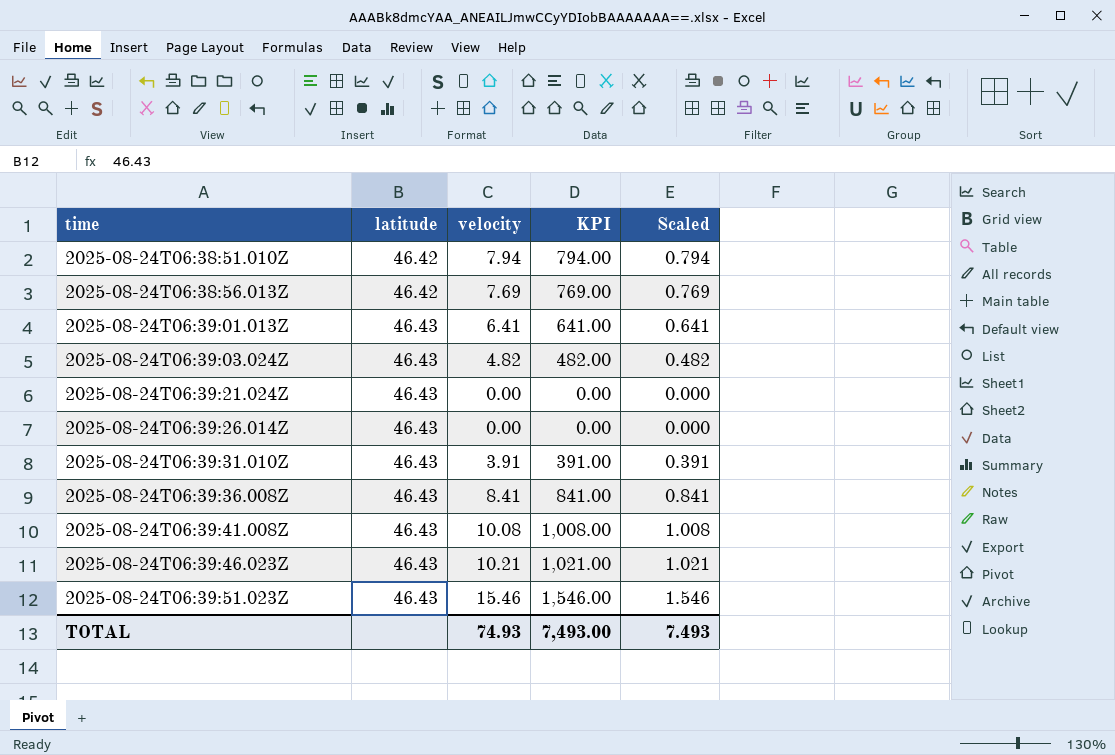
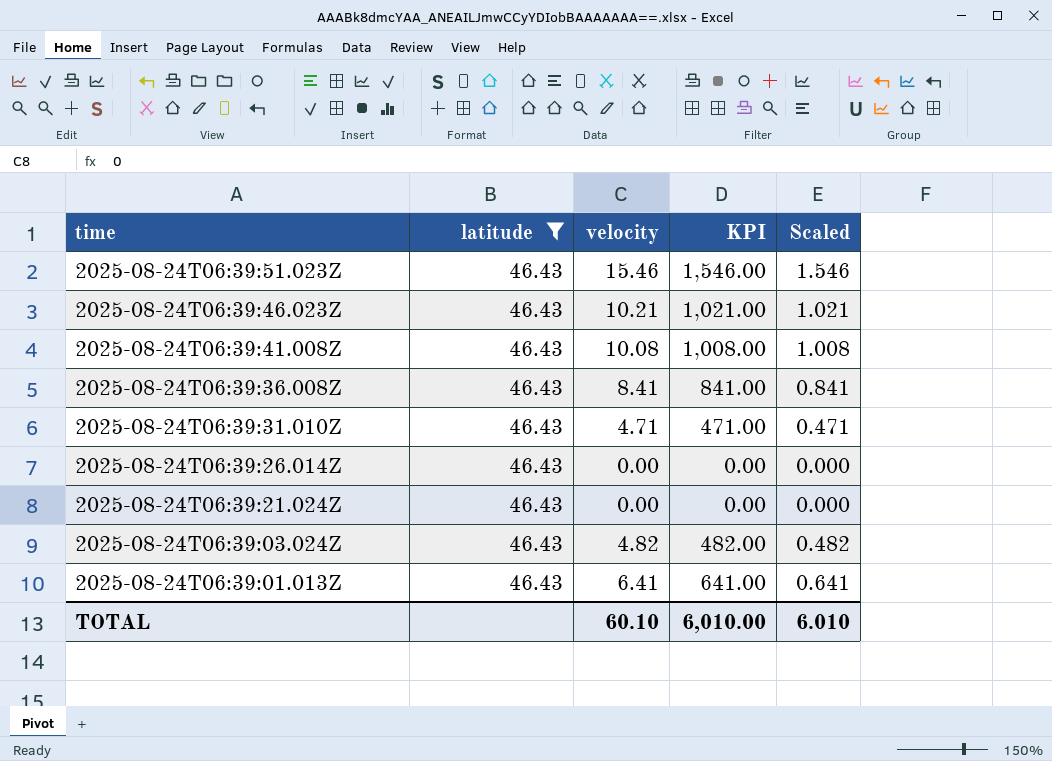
filter: none -> latitude = 46.43
row order: time ascending -> time descending
2025-08-24T06:39:31.010Z | velocity: 3.91 -> 4.71
2025-08-24T06:39:31.010Z | KPI: 391.00 -> 471.00
2025-08-24T06:39:31.010Z | Scaled: 0.391 -> 0.471
TOTAL | velocity: 74.93 -> 60.10
TOTAL | KPI: 7,493.00 -> 6,010.00
TOTAL | Scaled: 7.493 -> 6.010

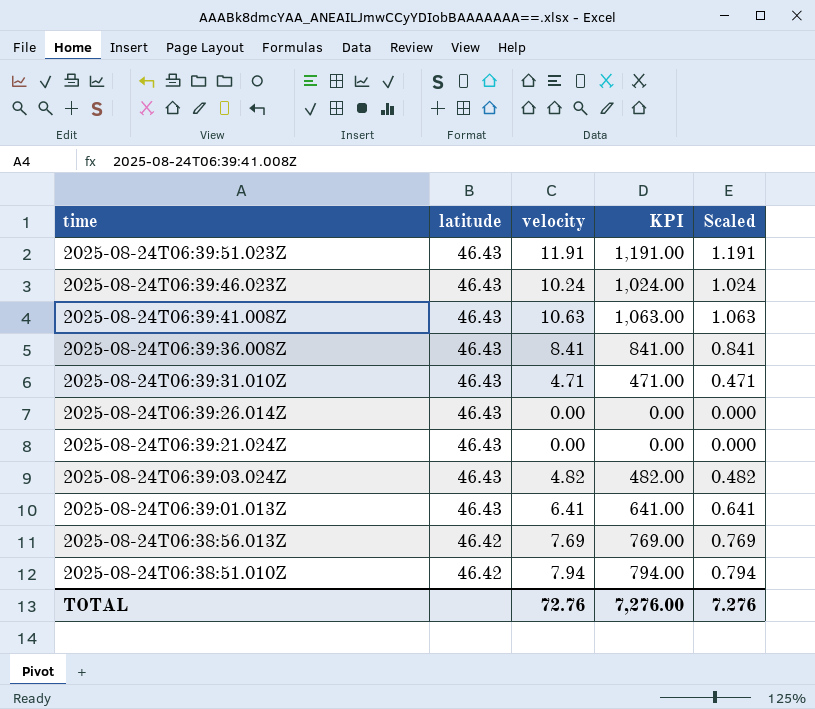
filter: latitude = 46.43 -> none
2025-08-24T06:39:51.023Z | velocity: 15.46 -> 11.91
2025-08-24T06:39:51.023Z | KPI: 1,546.00 -> 1,191.00
2025-08-24T06:39:51.023Z | Scaled: 1.546 -> 1.191
2025-08-24T06:39:46.023Z | velocity: 10.21 -> 10.24
2025-08-24T06:39:46.023Z | KPI: 1,021.00 -> 1,024.00
2025-08-24T06:39:46.023Z | Scaled: 1.021 -> 1.024
2025-08-24T06:39:41.008Z | velocity: 10.08 -> 10.63
2025-08-24T06:39:41.008Z | KPI: 1,008.00 -> 1,063.00
2025-08-24T06:39:41.008Z | Scaled: 1.008 -> 1.063
TOTAL | velocity: 60.10 -> 72.76
TOTAL | KPI: 6,010.00 -> 7,276.00
TOTAL | Scaled: 6.010 -> 7.276

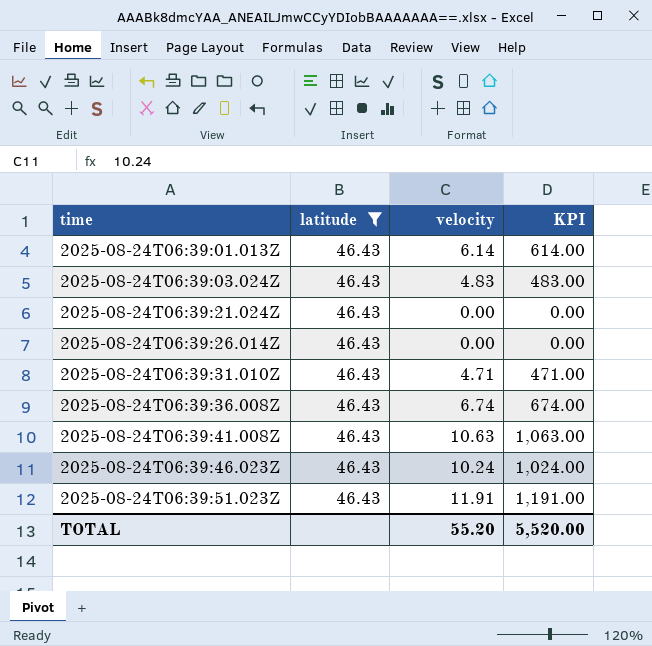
filter: none -> latitude = 46.43
row order: time descending -> time ascending
column Scaled | formula: [velocity] * 0.1 -> none
2025-08-24T06:39:01.013Z | velocity: 6.41 -> 6.14
2025-08-24T06:39:01.013Z | KPI: 641.00 -> 614.00
2025-08-24T06:39:03.024Z | velocity: 4.82 -> 4.83
2025-08-24T06:39:03.024Z | KPI: 482.00 -> 483.00
2025-08-24T06:39:36.008Z | velocity: 8.41 -> 6.74
2025-08-24T06:39:36.008Z | KPI: 841.00 -> 674.00
TOTAL | velocity: 72.76 -> 55.20
TOTAL | KPI: 7,276.00 -> 5,520.00

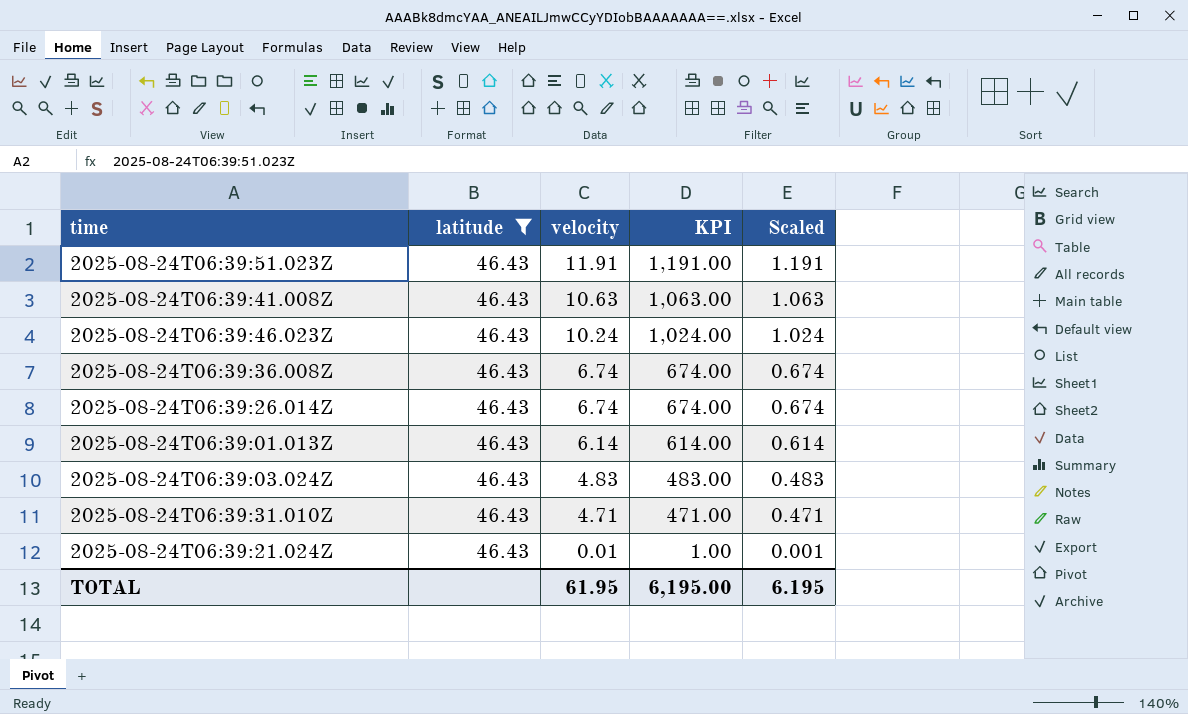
row order: time ascending -> velocity descending
column Scaled | formula: none -> [velocity] * 0.1
2025-08-24T06:39:26.014Z | velocity: 0.00 -> 6.74
2025-08-24T06:39:26.014Z | KPI: 0.00 -> 674.00
2025-08-24T06:39:21.024Z | velocity: 0.00 -> 0.01
2025-08-24T06:39:21.024Z | KPI: 0.00 -> 1.00
TOTAL | velocity: 55.20 -> 61.95
TOTAL | KPI: 5,520.00 -> 6,195.00

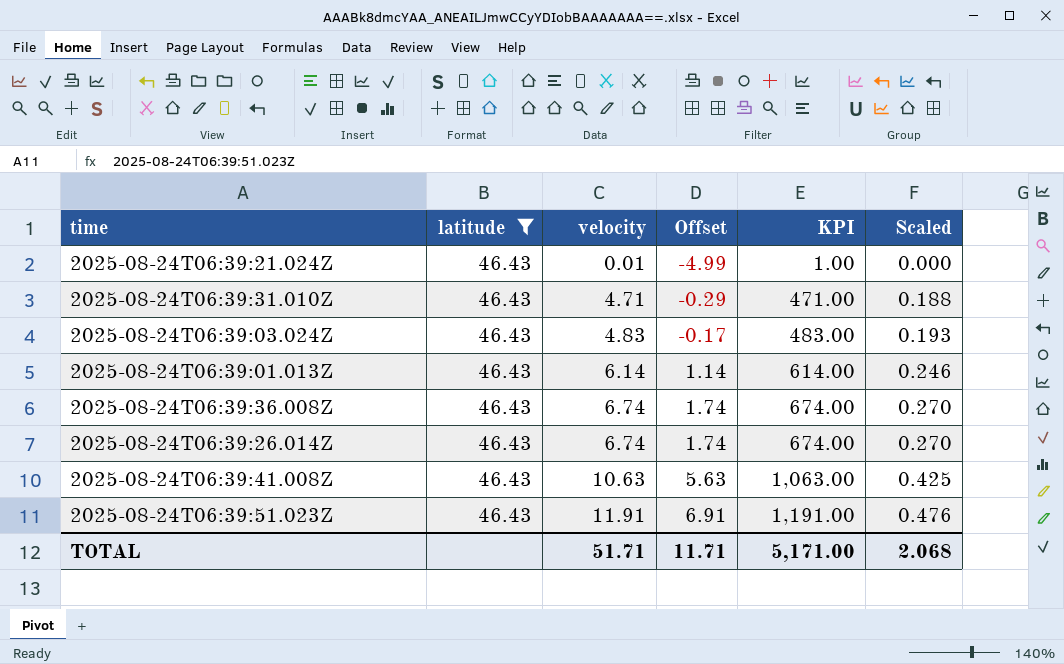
row order: velocity descending -> velocity ascending
column Offset | formula: none -> [velocity] - 5
column Scaled | formula: [velocity] * 0.1 -> [velocity] * 0.04
row 2025-08-24T06:39:46.023Z: 46.43 | 10.24 | 1,024.00 | 1.024 -> none
TOTAL | velocity: 61.95 -> 51.71
TOTAL | KPI: 6,195.00 -> 5,171.00
TOTAL | Scaled: 6.195 -> 2.068

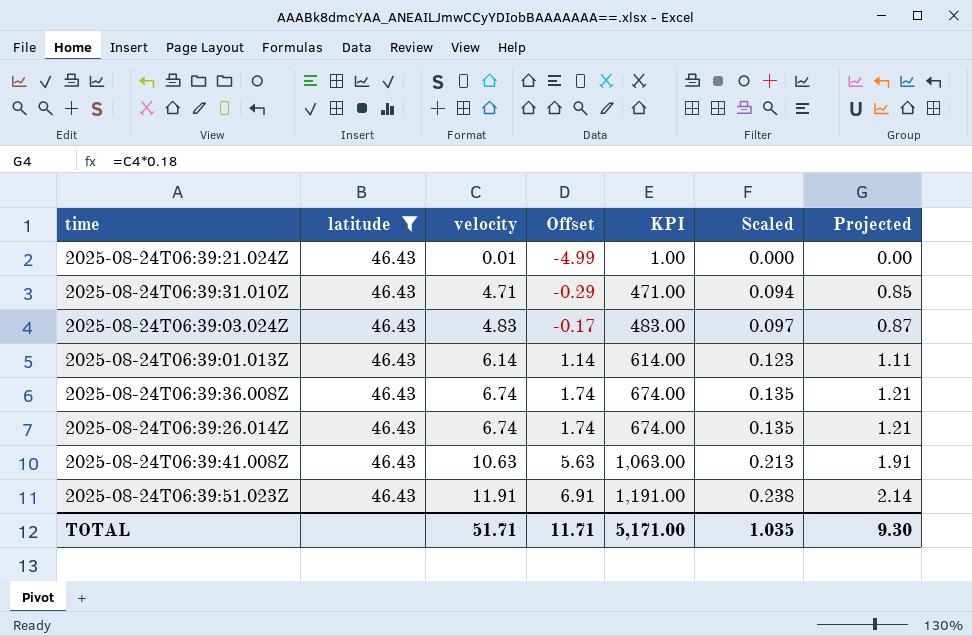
column Scaled | formula: [velocity] * 0.04 -> [velocity] * 0.02
column Projected | formula: none -> [velocity] * 0.18
TOTAL | Scaled: 2.068 -> 1.035

